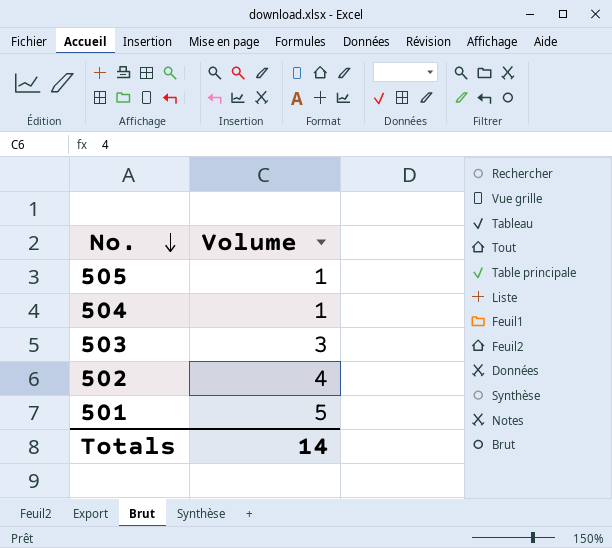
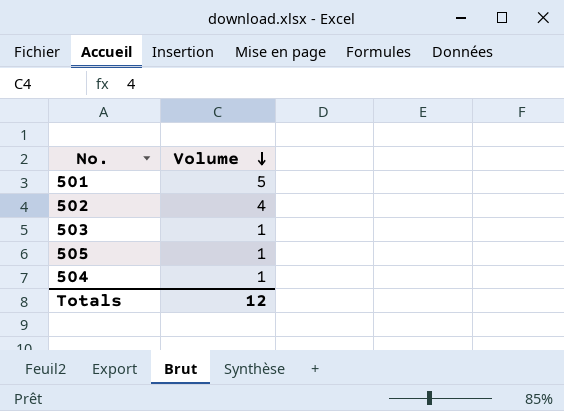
row order: No. descending -> Volume descending
503 | Volume: 3 -> 1
Totals | Volume: 14 -> 12

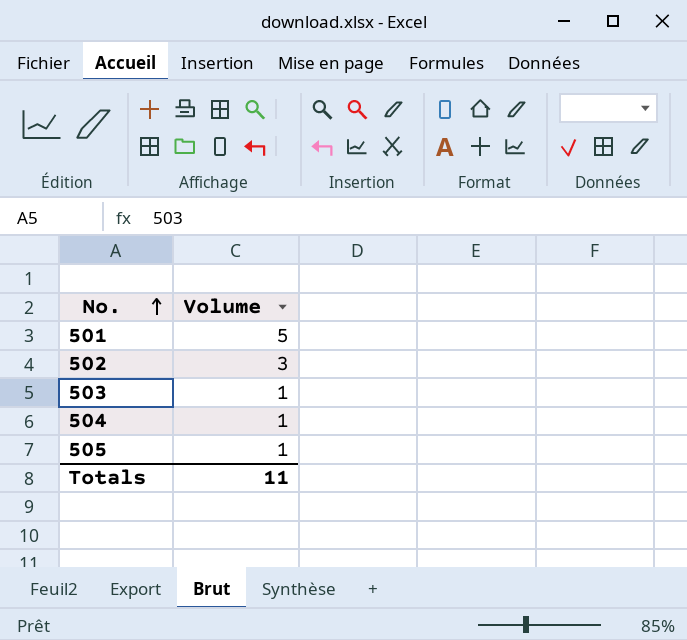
row order: Volume descending -> No. ascending
502 | Volume: 4 -> 3
Totals | Volume: 12 -> 11

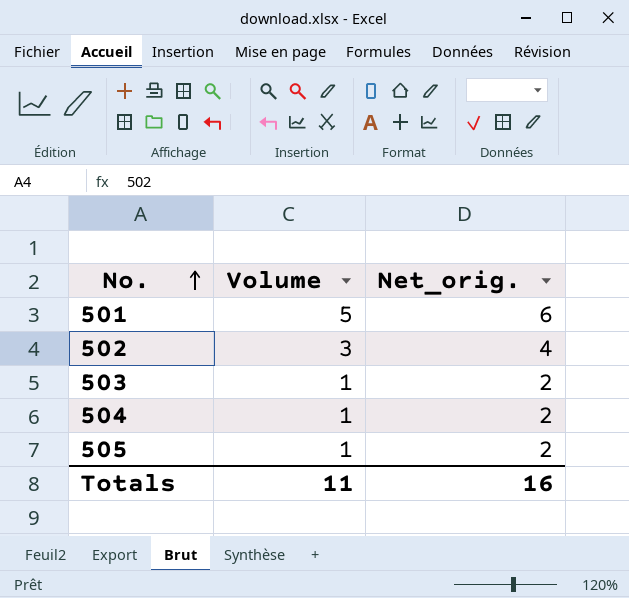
column Net_orig. | formula: none -> [Volume] + 1

